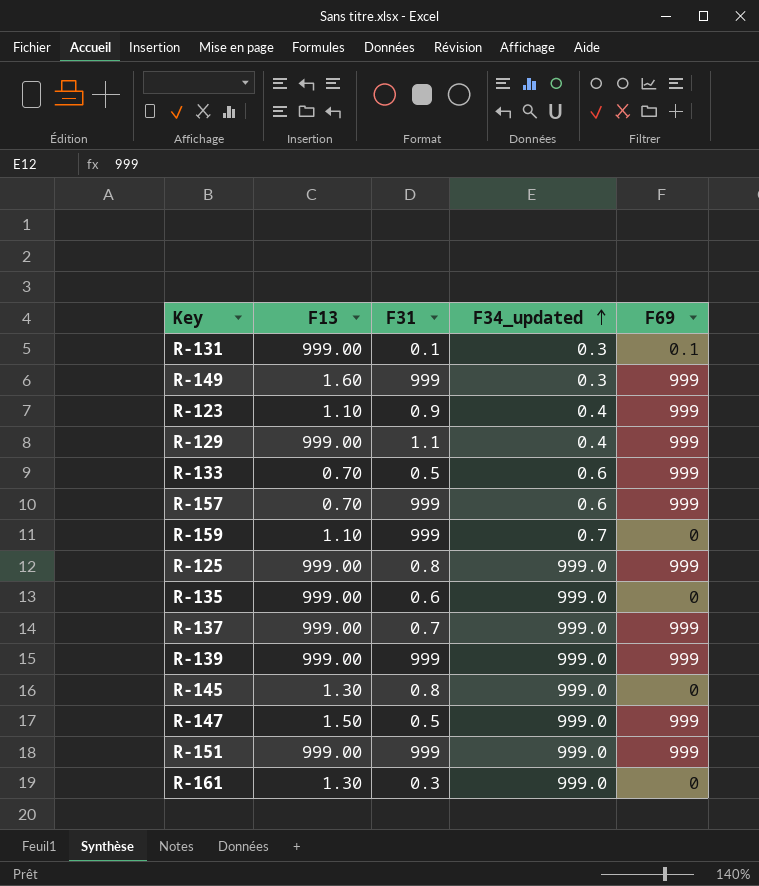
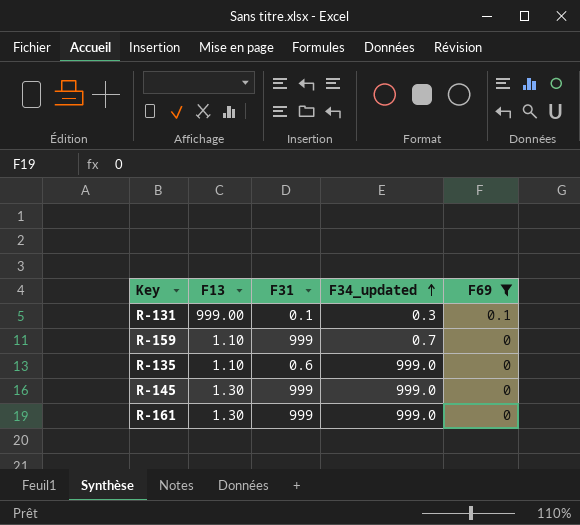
filter: none -> F69 != 999
R-135 | F13: 999.00 -> 1.10
R-145 | F31: 0.8 -> 999
R-161 | F31: 0.3 -> 999

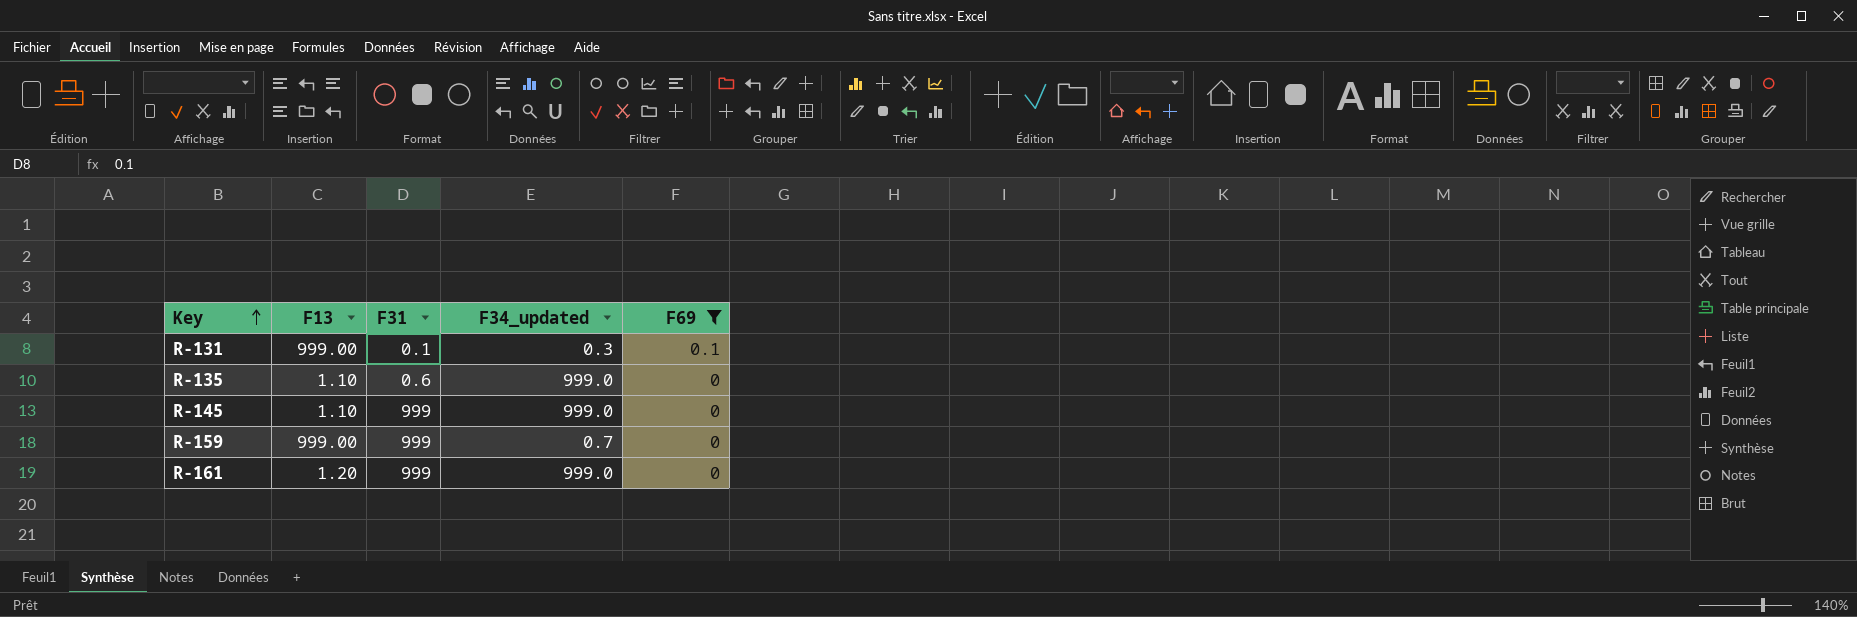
row order: F34_updated ascending -> Key ascending
R-145 | F13: 1.30 -> 1.10
R-159 | F13: 1.10 -> 999.00
R-161 | F13: 1.30 -> 1.20

